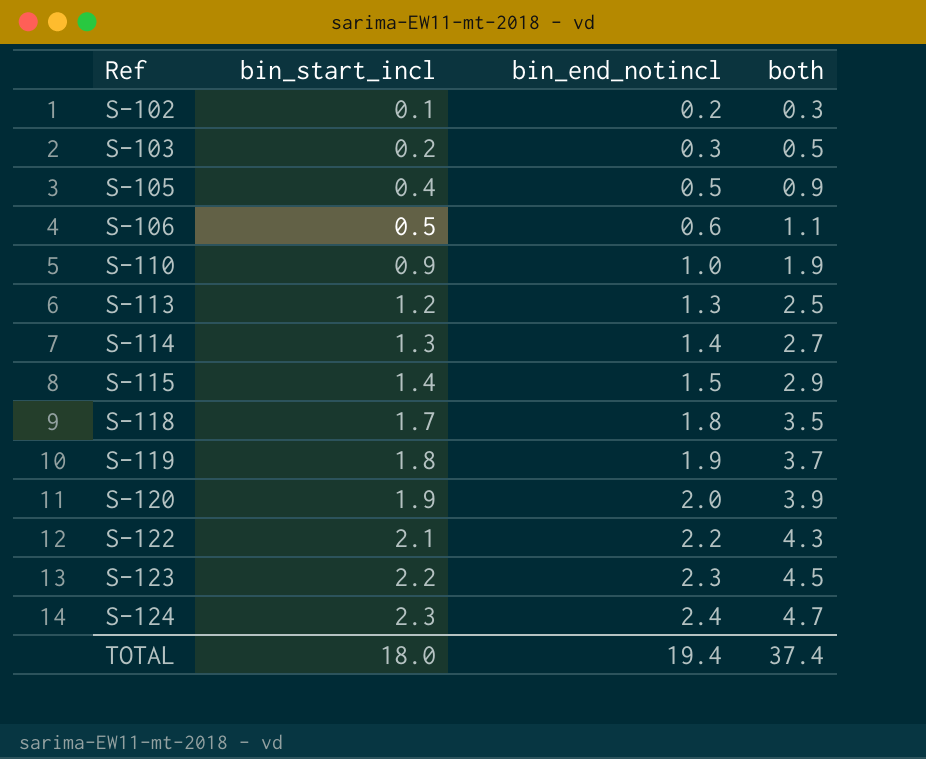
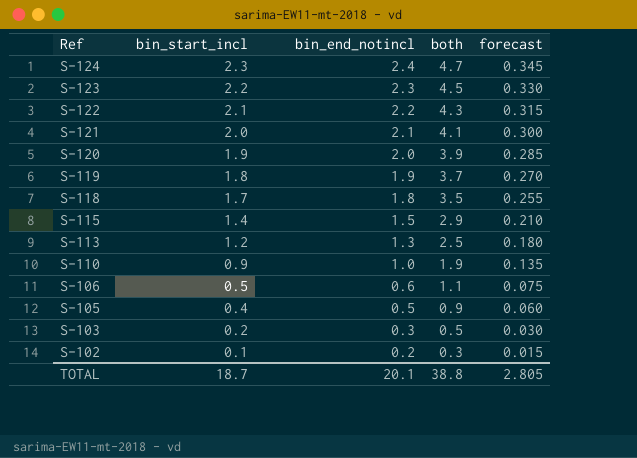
row order: Ref ascending -> Ref descending
column forecast | formula: none -> [bin_start_incl] * 0.15
row S-114: 1.3 | 1.4 | 2.7 -> none
row S-121: none -> 2.0 | 2.1 | 4.1 | 0.300
TOTAL | bin_start_incl: 18.0 -> 18.7
TOTAL | bin_end_notincl: 19.4 -> 20.1
TOTAL | both: 37.4 -> 38.8

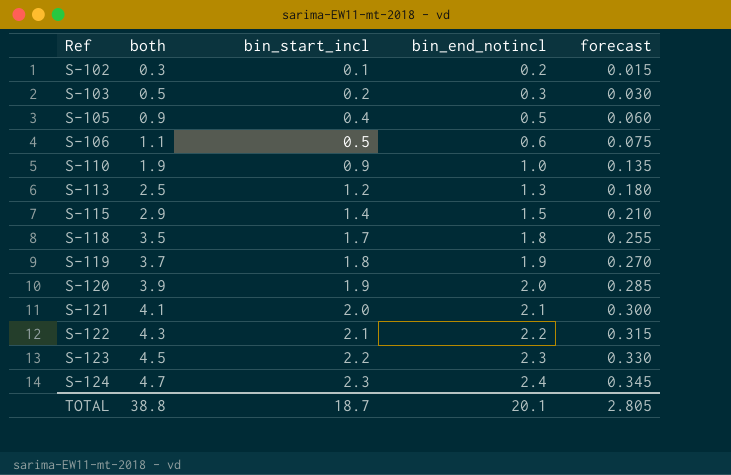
row order: Ref descending -> Ref ascending
column both | position: 4 -> 2

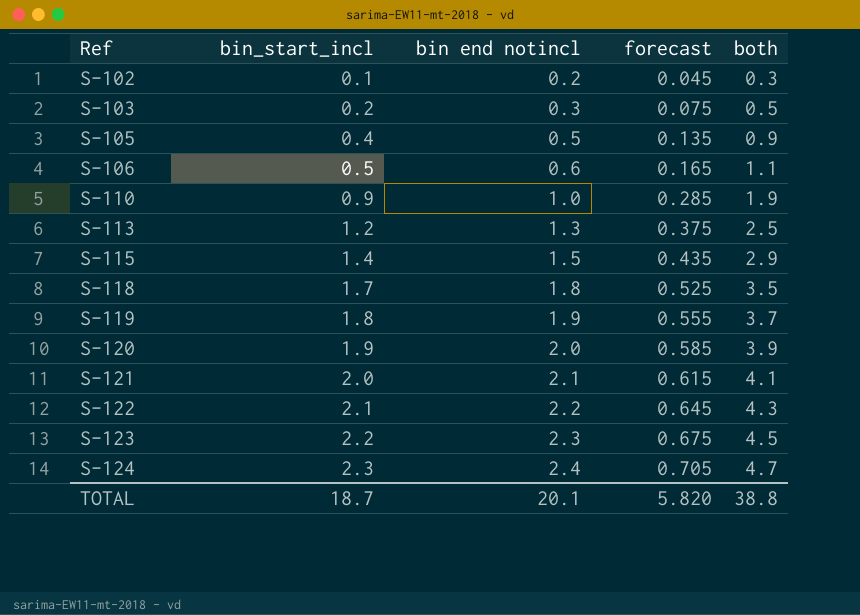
column name: bin_end_notincl -> bin end notincl
column forecast | formula: [bin_start_incl] * 0.15 -> [both] * 0.15
column both | position: 2 -> 5
TOTAL | forecast: 2.805 -> 5.820

